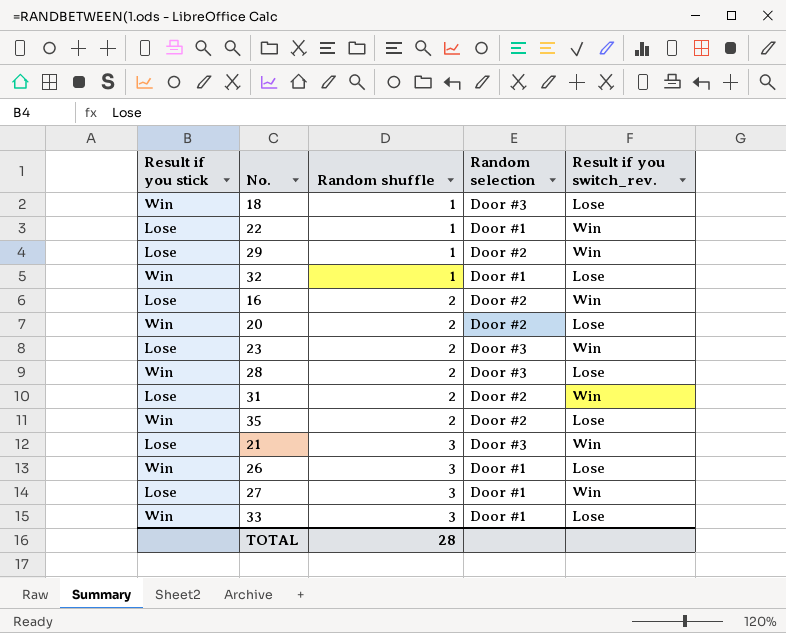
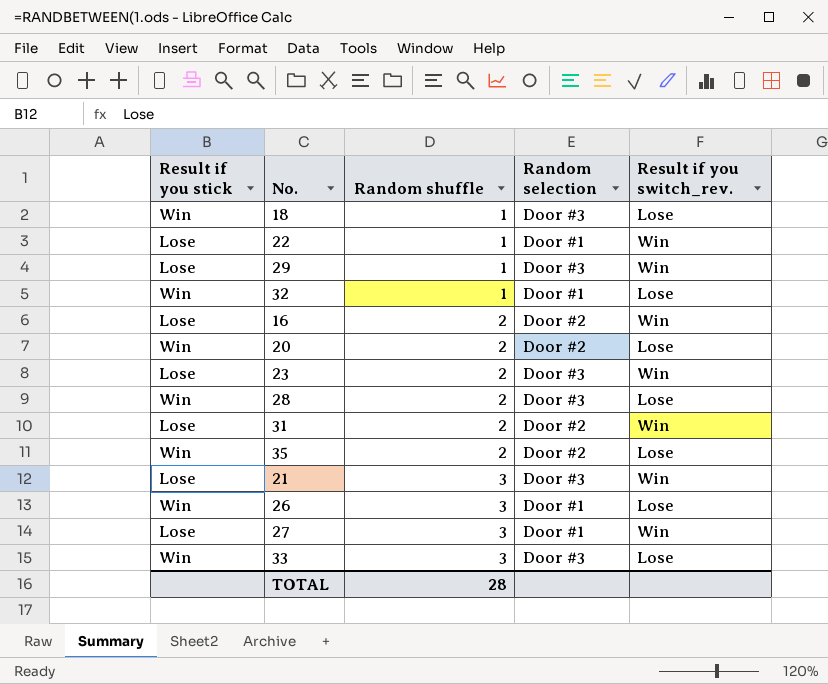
29 | Random selection: Door #2 -> Door #3
33 | Random selection: Door #1 -> Door #3

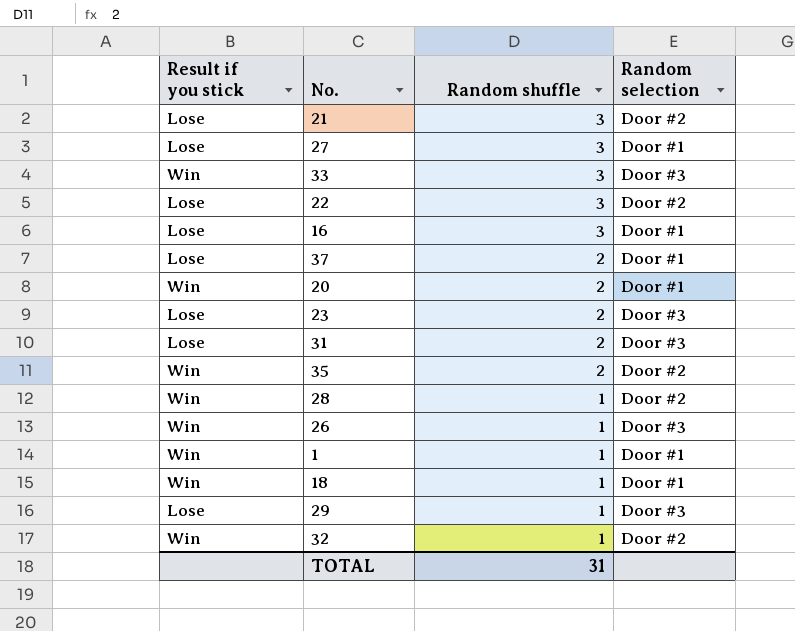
row order: Random shuffle ascending -> Random shuffle descending
column Result if you switch_rev. | position: 5 -> none
21 | Random selection: Door #3 -> Door #2
22 | Random shuffle: 1 -> 3
22 | Random selection: Door #1 -> Door #2
16 | Random shuffle: 2 -> 3
16 | Random selection: Door #2 -> Door #1
row 37: none -> Lose | 2 | Door #1
20 | Random selection: Door #2 -> Door #1
31 | Random selection: Door #2 -> Door #3
28 | Random shuffle: 2 -> 1
28 | Random selection: Door #3 -> Door #2
26 | Random shuffle: 3 -> 1
26 | Random selection: Door #1 -> Door #3
row 1: none -> Win | 1 | Door #1
18 | Random selection: Door #3 -> Door #1
32 | Random selection: Door #1 -> Door #2
TOTAL | Random shuffle: 28 -> 31

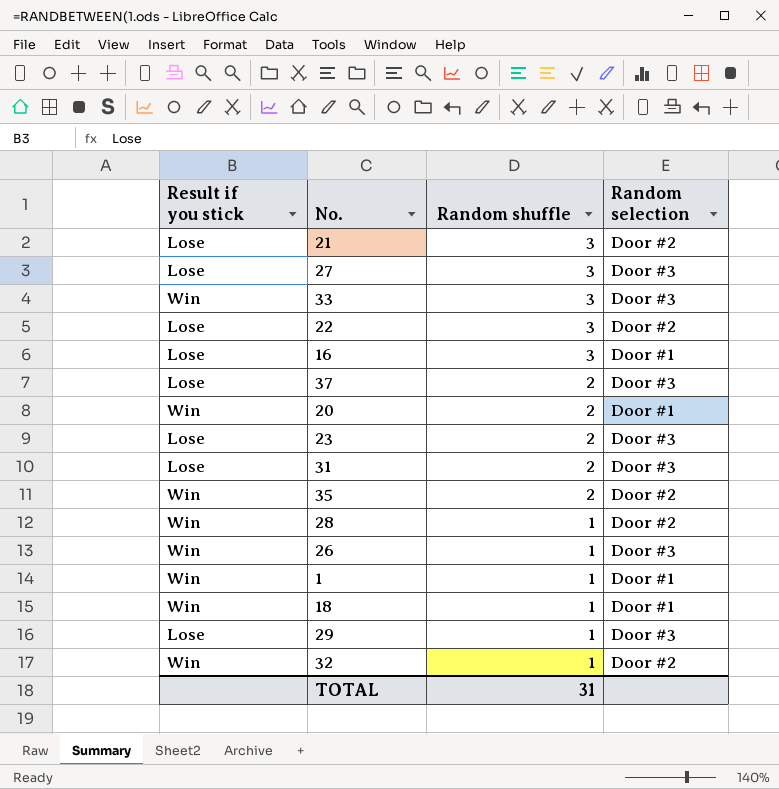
27 | Random selection: Door #1 -> Door #3
37 | Random selection: Door #1 -> Door #3

